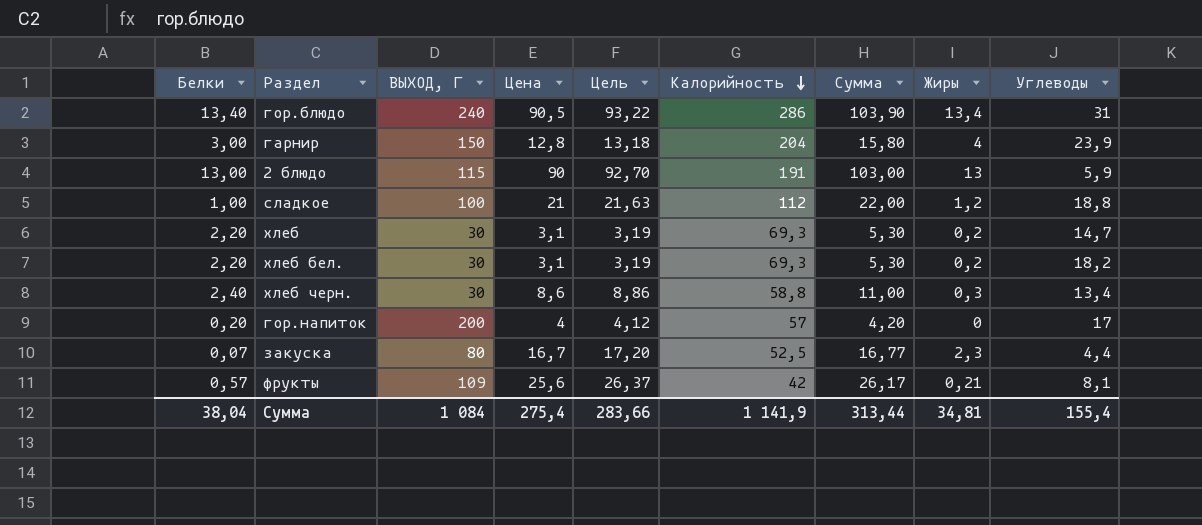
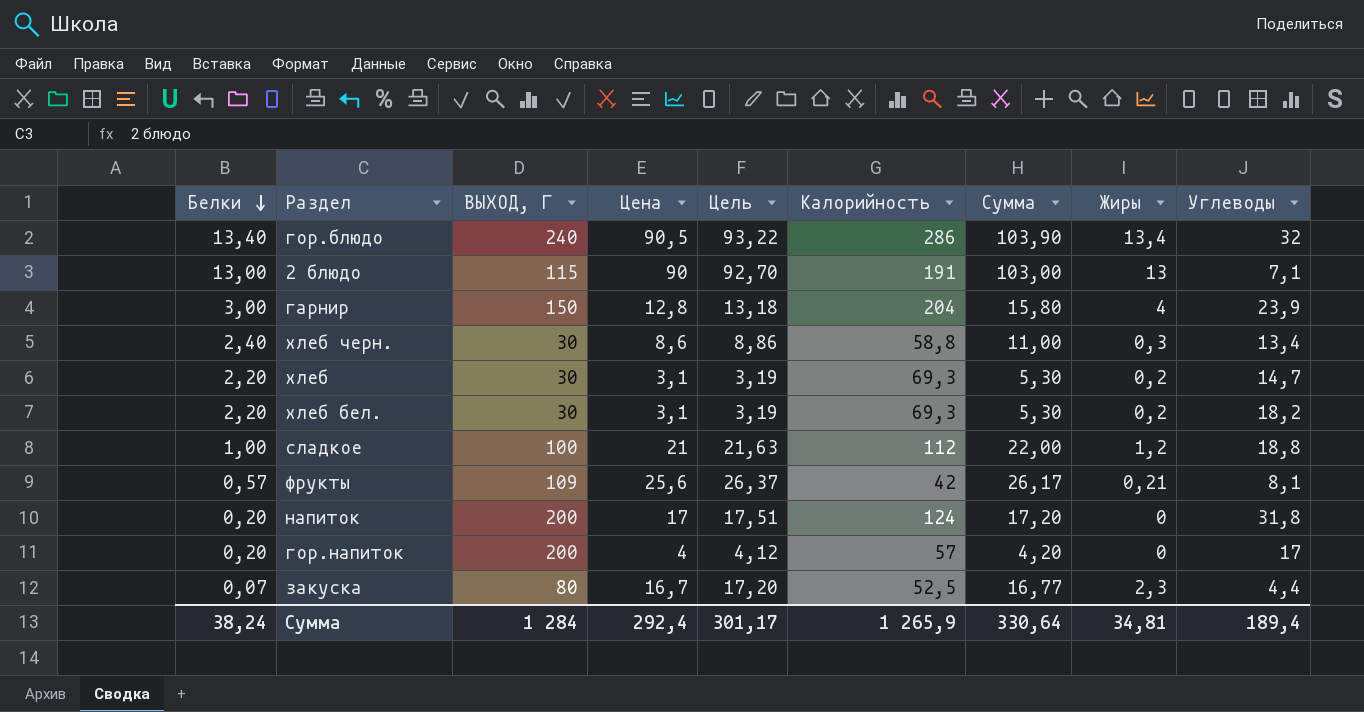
row order: Калорийность descending -> Белки descending
гор.блюдо | Углеводы: 31 -> 32
2 блюдо | Углеводы: 5,9 -> 7,1
row напиток: none -> 0,20 | 200 | 17 | 17,51 | 124 | 17,20 | 0 | 31,8
Сумма | Белки: 38,04 -> 38,24
Сумма | ВЫХОД, Г: 1 084 -> 1 284
Сумма | Цена: 275,4 -> 292,4
Сумма | Цель: 283,66 -> 301,17
Сумма | Калорийность: 1 141,9 -> 1 265,9
Сумма | Сумма: 313,44 -> 330,64
Сумма | Углеводы: 155,4 -> 189,4

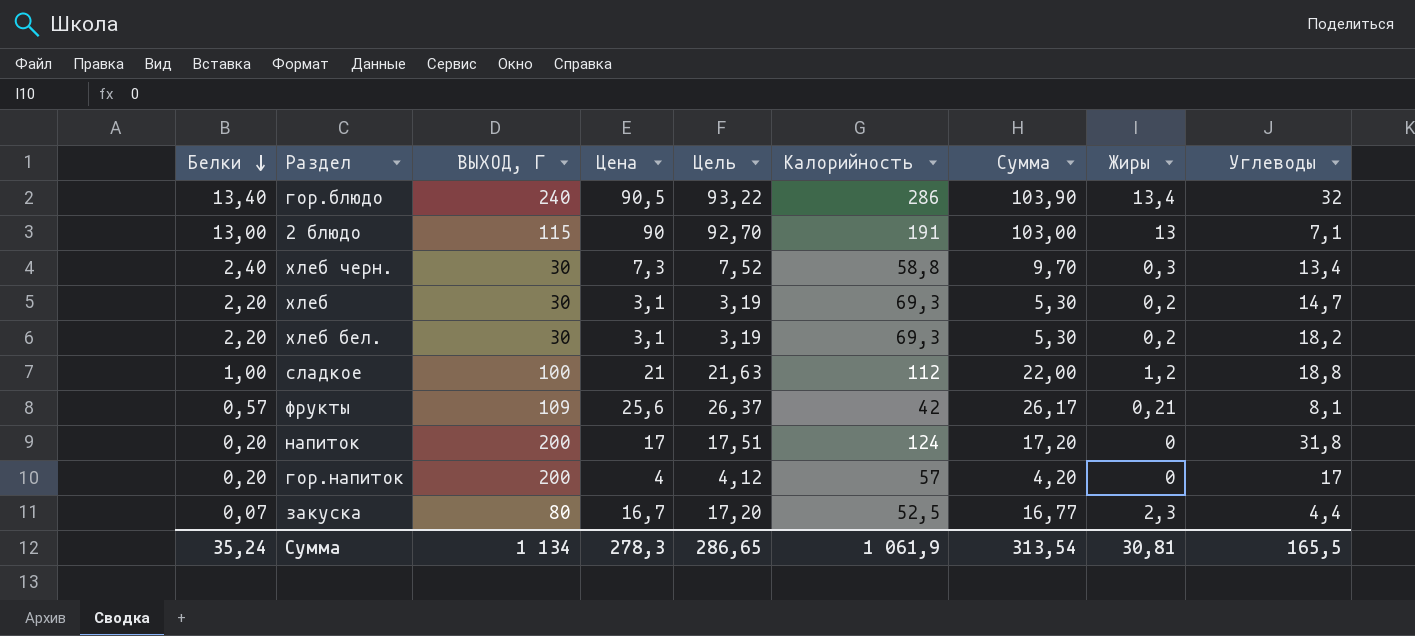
row гарнир: 3,00 | 150 | 12,8 | 13,18 | 204 | 15,80 | 4 | 23,9 -> none
хлеб черн. | Цена: 8,6 -> 7,3
хлеб черн. | Цель: 8,86 -> 7,52
хлеб черн. | Сумма: 11,00 -> 9,70
Сумма | Белки: 38,24 -> 35,24
Сумма | ВЫХОД, Г: 1 284 -> 1 134
Сумма | Цена: 292,4 -> 278,3
Сумма | Цель: 301,17 -> 286,65
Сумма | Калорийность: 1 265,9 -> 1 061,9
Сумма | Сумма: 330,64 -> 313,54
Сумма | Жиры: 34,81 -> 30,81
Сумма | Углеводы: 189,4 -> 165,5

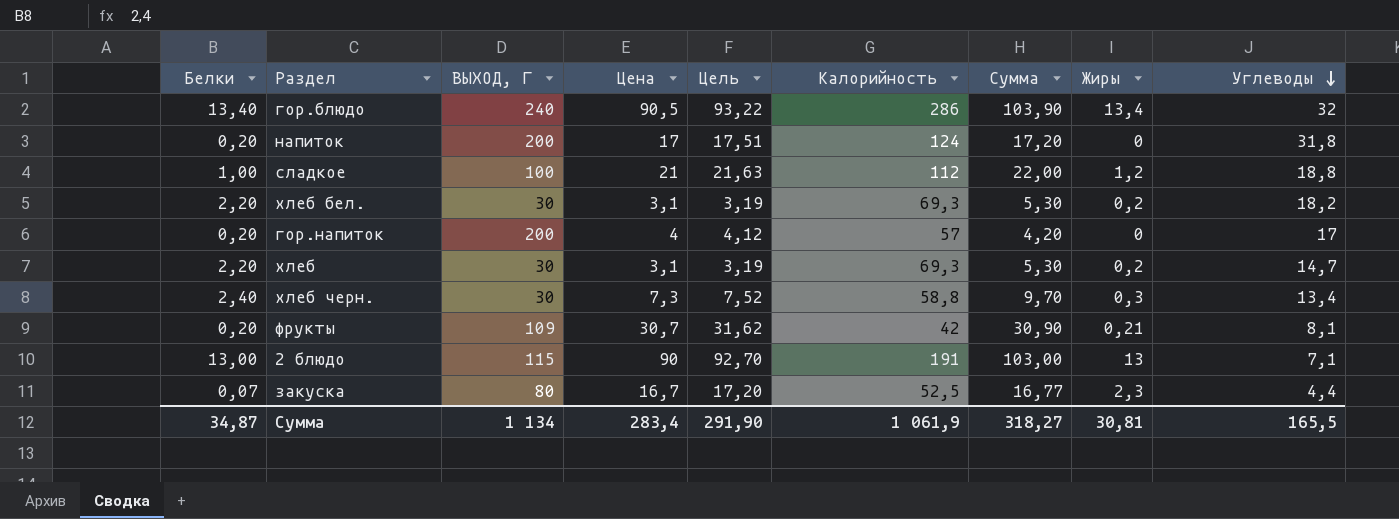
row order: Белки descending -> Углеводы descending
фрукты | Белки: 0,57 -> 0,20
фрукты | Цена: 25,6 -> 30,7
фрукты | Цель: 26,37 -> 31,62
фрукты | Сумма: 26,17 -> 30,90
Сумма | Белки: 35,24 -> 34,87
Сумма | Цена: 278,3 -> 283,4
Сумма | Цель: 286,65 -> 291,90
Сумма | Сумма: 313,54 -> 318,27

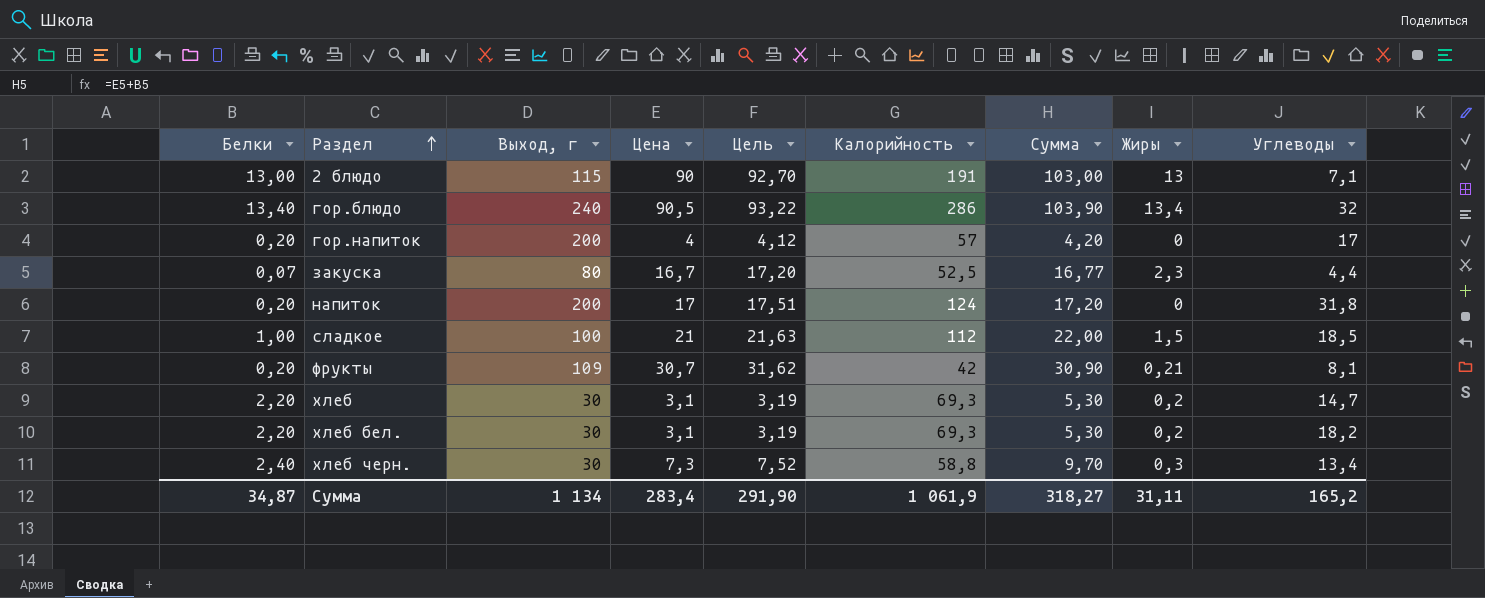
row order: Углеводы descending -> Раздел ascending
column name: ВЫХОД, Г -> Выход, г
сладкое | Жиры: 1,2 -> 1,5
сладкое | Углеводы: 18,8 -> 18,5
Сумма | Жиры: 30,81 -> 31,11
Сумма | Углеводы: 165,5 -> 165,2

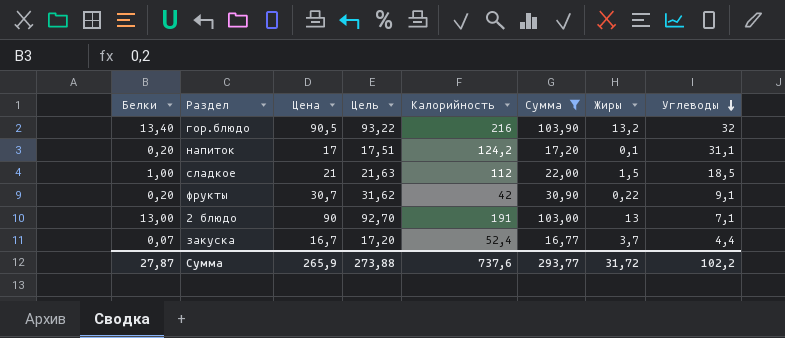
filter: none -> Сумма >= 16,77
row order: Раздел ascending -> Углеводы descending
column Выход, г | position: 3 -> none
гор.блюдо | Калорийность: 286 -> 216
гор.блюдо | Жиры: 13,4 -> 13,2
напиток | Калорийность: 124 -> 124,2
напиток | Жиры: 0 -> 0,1
напиток | Углеводы: 31,8 -> 31,1
фрукты | Жиры: 0,21 -> 0,22
фрукты | Углеводы: 8,1 -> 9,1
закуска | Калорийность: 52,5 -> 52,4
закуска | Жиры: 2,3 -> 3,7
Сумма | Белки: 34,87 -> 27,87
Сумма | Цена: 283,4 -> 265,9
Сумма | Цель: 291,90 -> 273,88
Сумма | Калорийность: 1 061,9 -> 737,6
Сумма | Сумма: 318,27 -> 293,77
Сумма | Жиры: 31,11 -> 31,72
Сумма | Углеводы: 165,2 -> 102,2

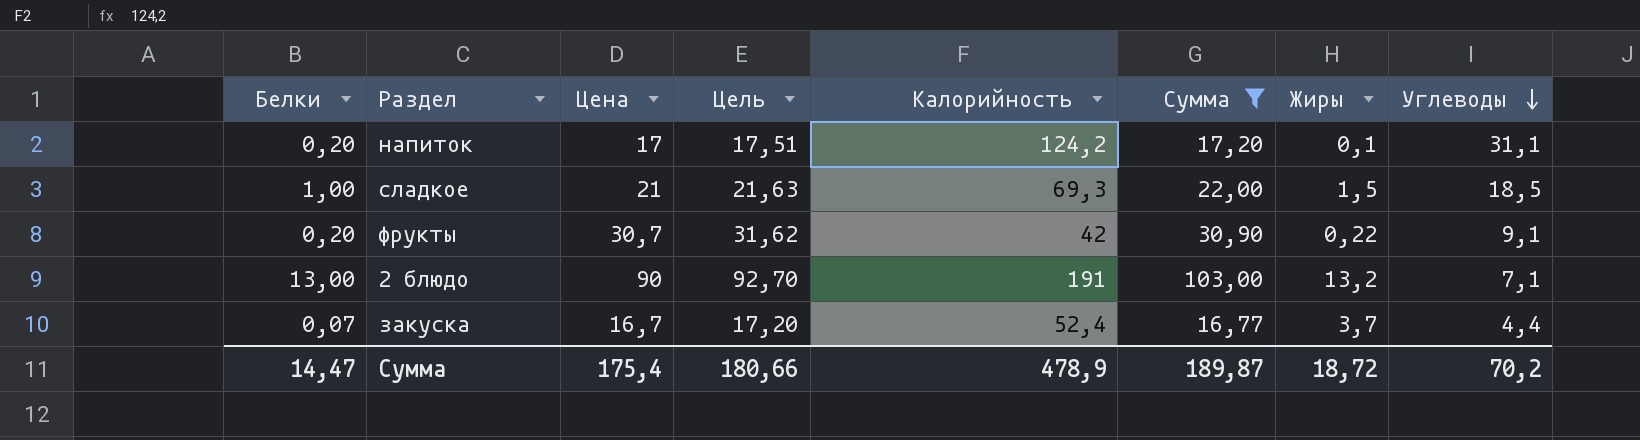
row гор.блюдо: 13,40 | 90,5 | 93,22 | 216 | 103,90 | 13,2 | 32 -> none
сладкое | Калорийность: 112 -> 69,3
2 блюдо | Жиры: 13 -> 13,2
Сумма | Белки: 27,87 -> 14,47
Сумма | Цена: 265,9 -> 175,4
Сумма | Цель: 273,88 -> 180,66
Сумма | Калорийность: 737,6 -> 478,9
Сумма | Сумма: 293,77 -> 189,87
Сумма | Жиры: 31,72 -> 18,72
Сумма | Углеводы: 102,2 -> 70,2

